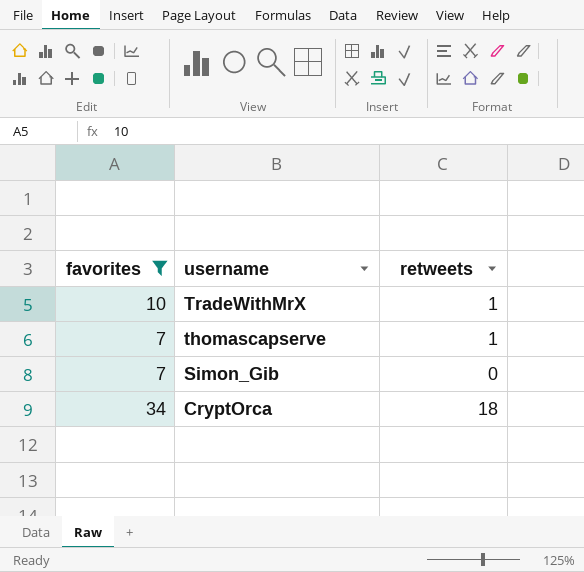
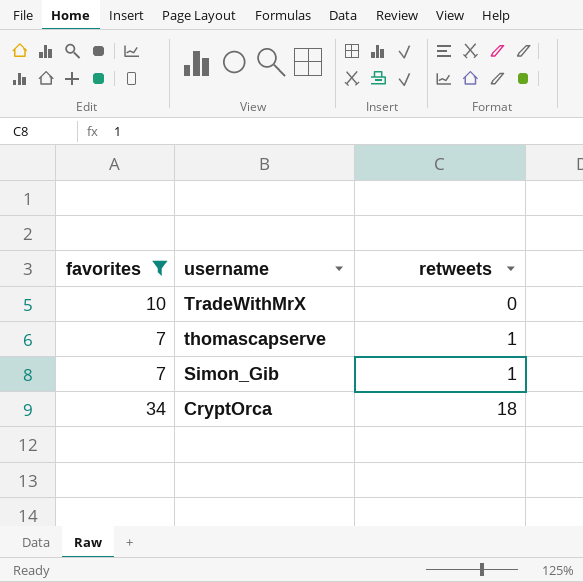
TradeWithMrX | retweets: 1 -> 0
Simon_Gib | retweets: 0 -> 1

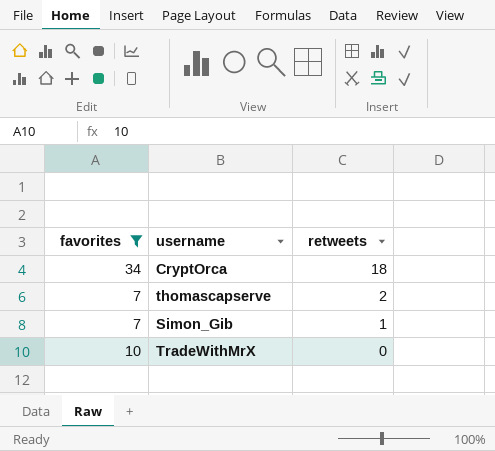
row order: username descending -> retweets descending
thomascapserve | retweets: 1 -> 2

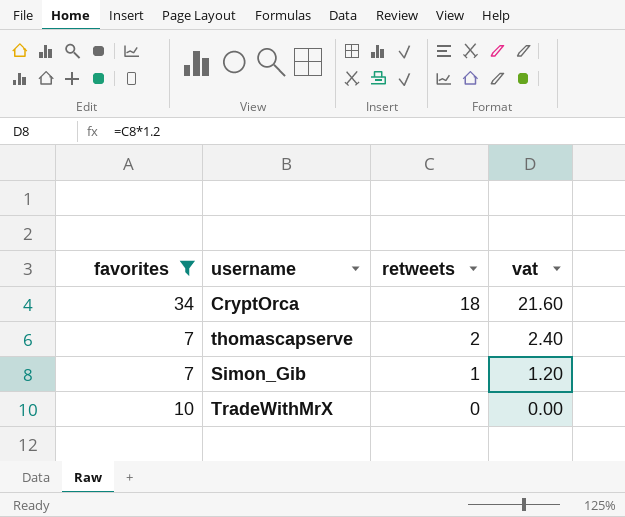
column vat | formula: none -> [retweets] * 1.2

